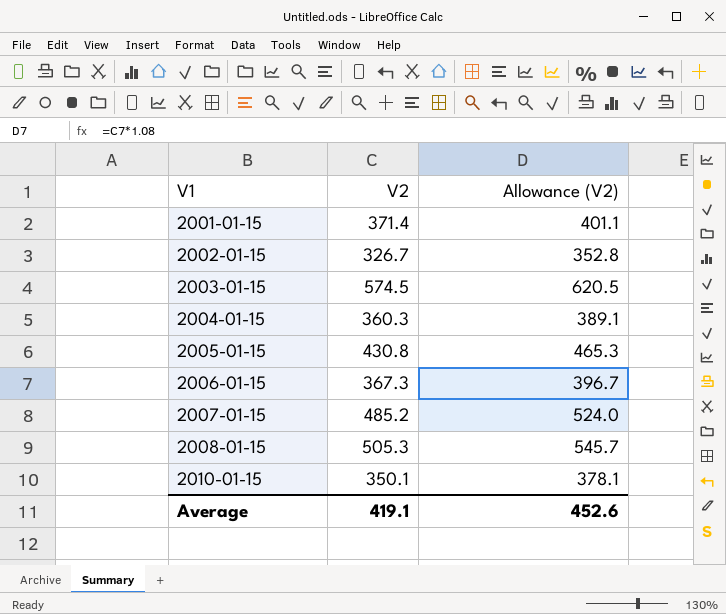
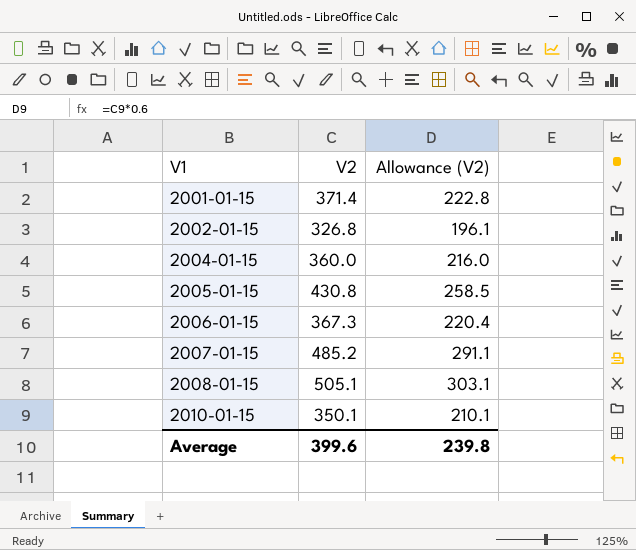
column Allowance (V2) | formula: [V2] * 1.08 -> [V2] * 0.6
row 2003-01-15: 574.5 | 620.5 -> none
2002-01-15 | V2: 326.7 -> 326.8
2004-01-15 | V2: 360.3 -> 360.0
2008-01-15 | V2: 505.3 -> 505.1
Average | V2: 419.1 -> 399.6
Average | Allowance (V2): 452.6 -> 239.8

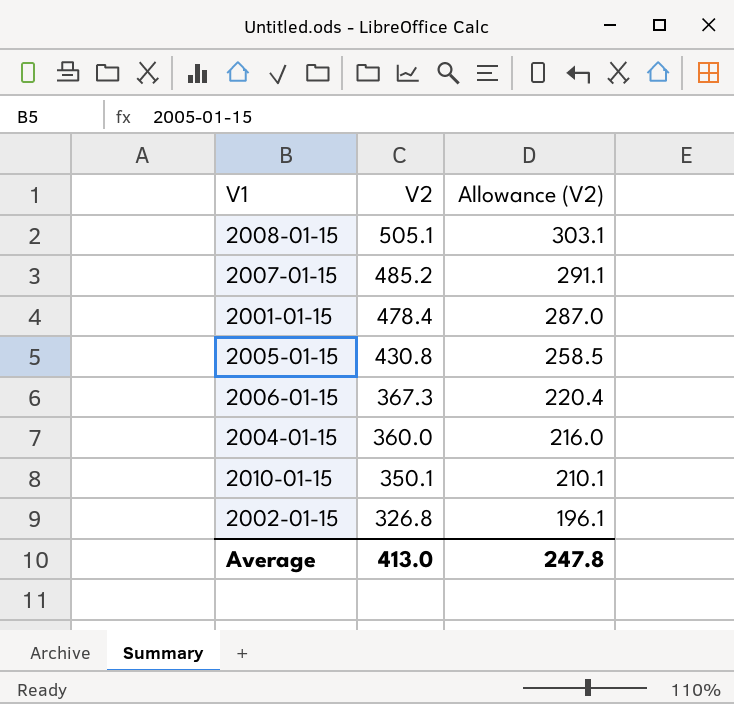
row order: V1 ascending -> V2 descending
2001-01-15 | V2: 371.4 -> 478.4
2001-01-15 | Allowance (V2): 222.8 -> 287.0
Average | V2: 399.6 -> 413.0
Average | Allowance (V2): 239.8 -> 247.8

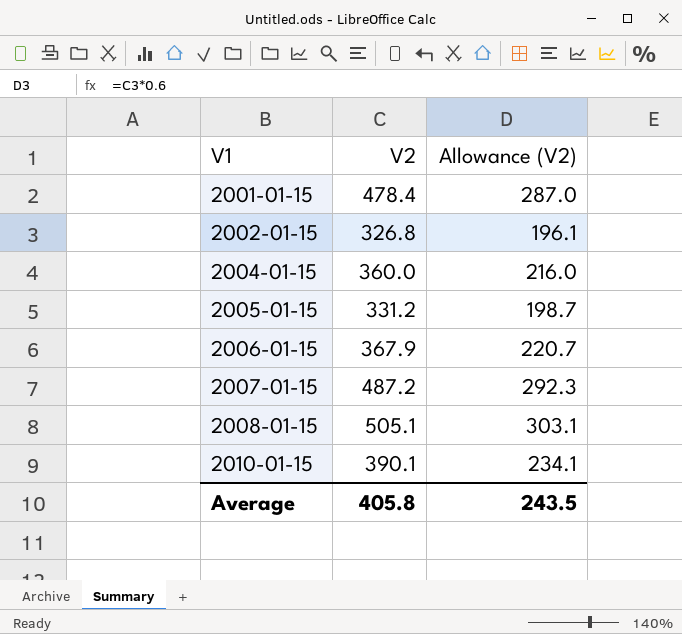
row order: V2 descending -> V1 ascending
2005-01-15 | V2: 430.8 -> 331.2
2005-01-15 | Allowance (V2): 258.5 -> 198.7
2006-01-15 | V2: 367.3 -> 367.9
2006-01-15 | Allowance (V2): 220.4 -> 220.7
2007-01-15 | V2: 485.2 -> 487.2
2007-01-15 | Allowance (V2): 291.1 -> 292.3
2010-01-15 | V2: 350.1 -> 390.1
2010-01-15 | Allowance (V2): 210.1 -> 234.1
Average | V2: 413.0 -> 405.8
Average | Allowance (V2): 247.8 -> 243.5

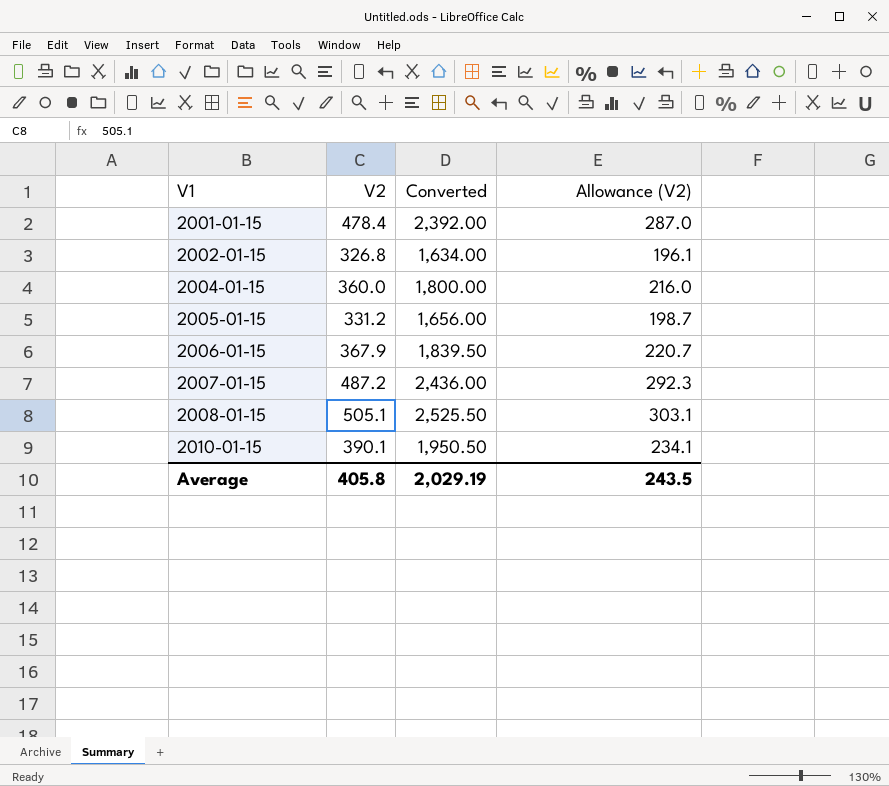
column Converted | formula: none -> [V2] * 5

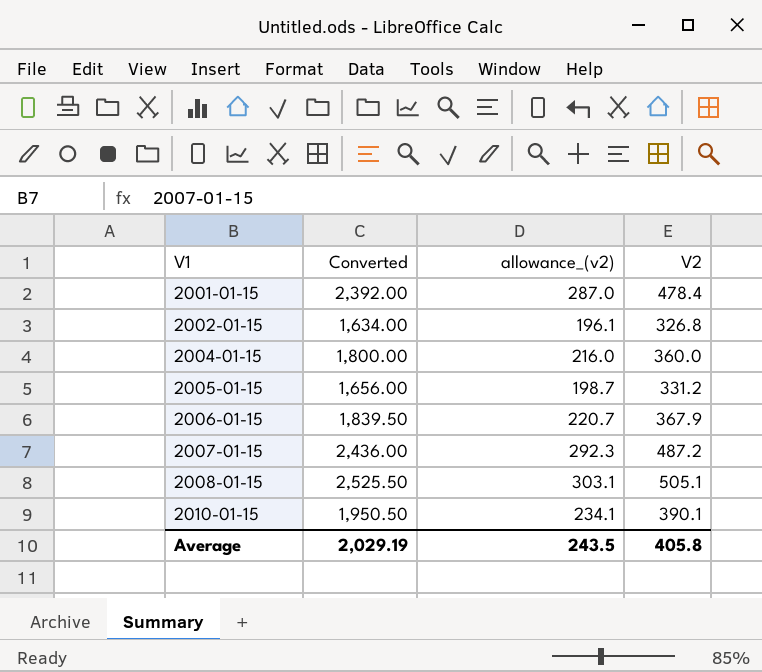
column name: Allowance (V2) -> allowance_(v2)
column V2 | position: 2 -> 4

